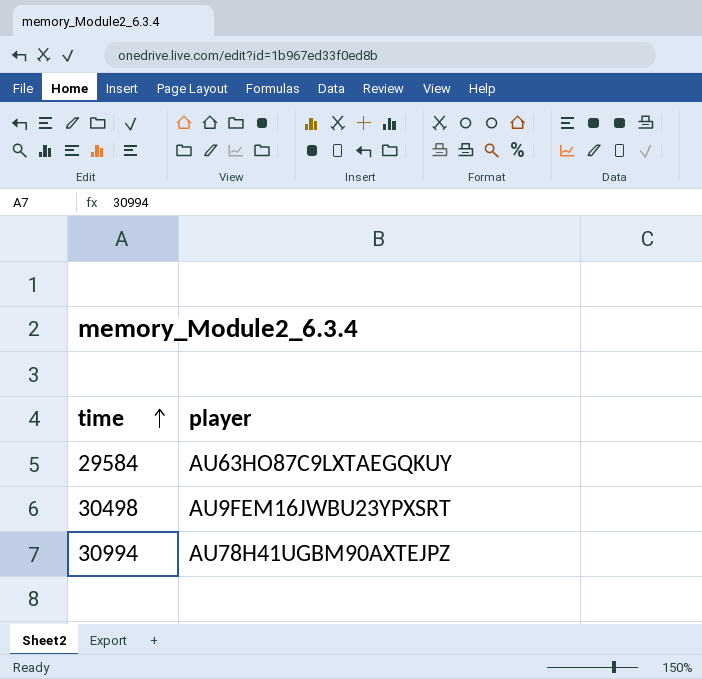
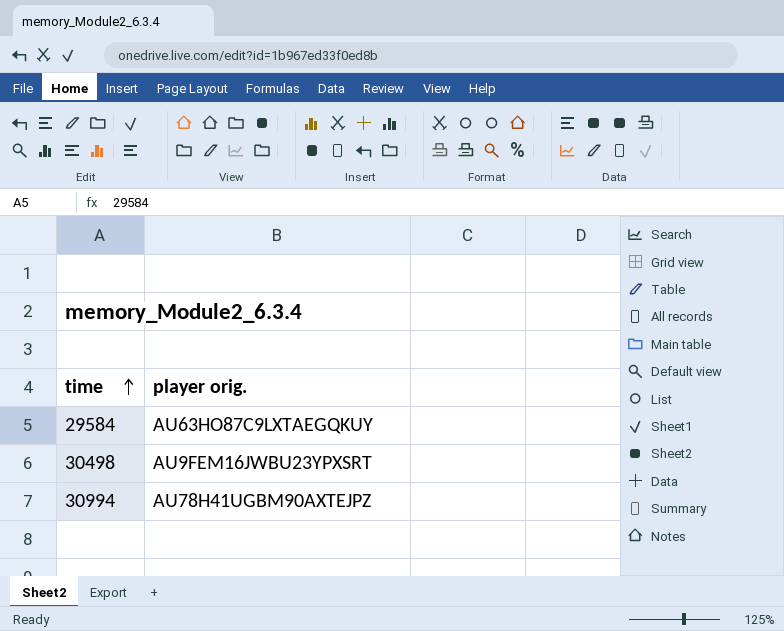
column name: player -> player orig.

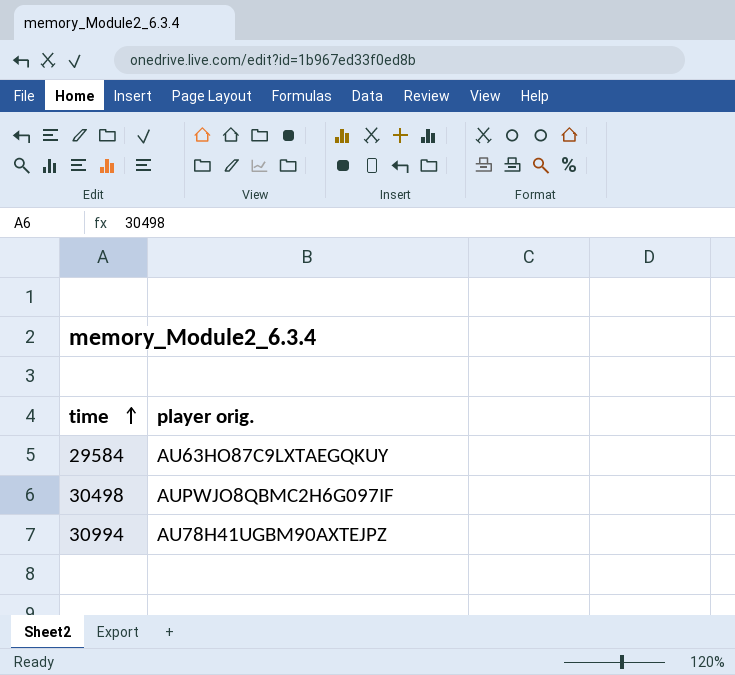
30498 | player orig.: AU9FEM16JWBU23YPXSRT -> AUPWJO8QBMC2H6G097IF

